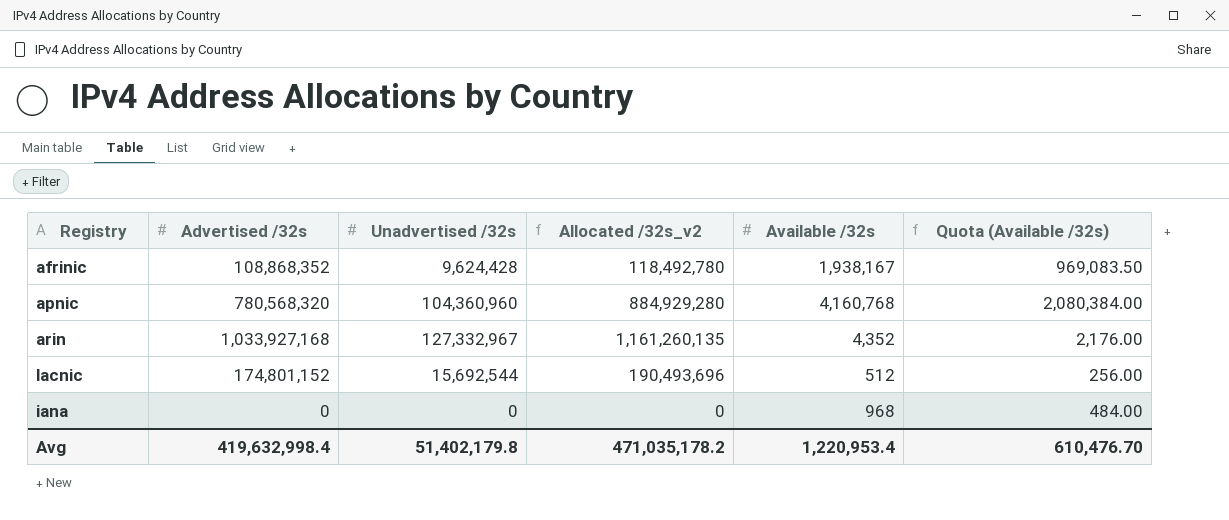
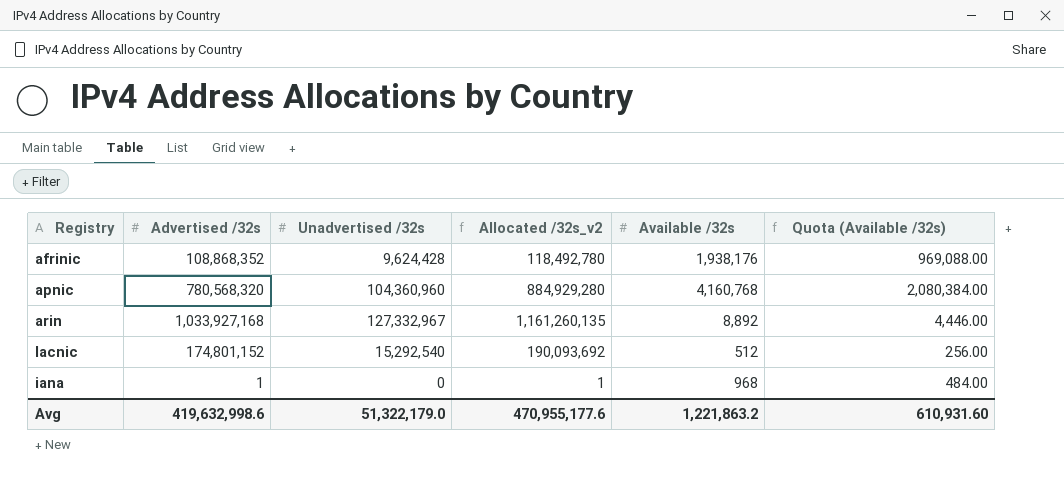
afrinic | Available /32s: 1,938,167 -> 1,938,176
afrinic | Quota (Available /32s): 969,083.50 -> 969,088.00
arin | Available /32s: 4,352 -> 8,892
arin | Quota (Available /32s): 2,176.00 -> 4,446.00
lacnic | Unadvertised /32s: 15,692,544 -> 15,292,540
lacnic | Allocated /32s_v2: 190,493,696 -> 190,093,692
iana | Advertised /32s: 0 -> 1
iana | Allocated /32s_v2: 0 -> 1
Avg | Advertised /32s: 419,632,998.4 -> 419,632,998.6
Avg | Unadvertised /32s: 51,402,179.8 -> 51,322,179.0
Avg | Allocated /32s_v2: 471,035,178.2 -> 470,955,177.6
Avg | Available /32s: 1,220,953.4 -> 1,221,863.2
Avg | Quota (Available /32s): 610,476.70 -> 610,931.60

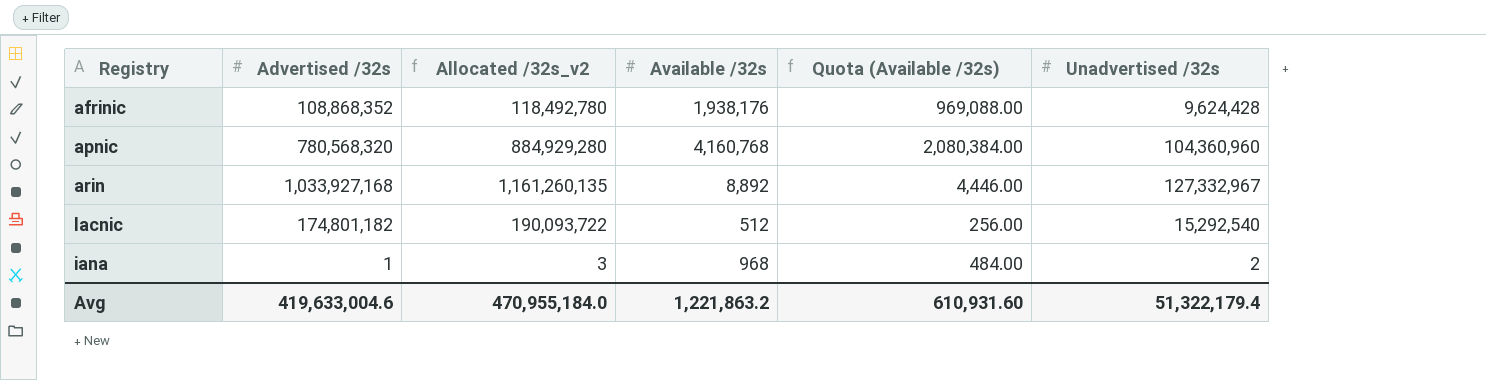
column Unadvertised /32s | position: 3 -> 6
lacnic | Advertised /32s: 174,801,152 -> 174,801,182
lacnic | Allocated /32s_v2: 190,093,692 -> 190,093,722
iana | Allocated /32s_v2: 1 -> 3
iana | Unadvertised /32s: 0 -> 2
Avg | Advertised /32s: 419,632,998.6 -> 419,633,004.6
Avg | Allocated /32s_v2: 470,955,177.6 -> 470,955,184.0
Avg | Unadvertised /32s: 51,322,179.0 -> 51,322,179.4

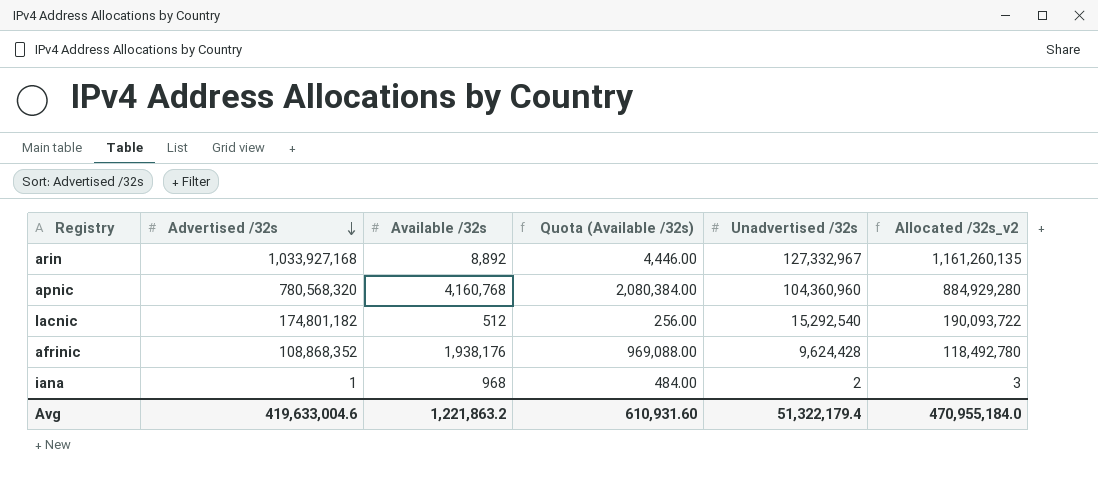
row order: none -> Advertised /32s descending
column Allocated /32s_v2 | position: 3 -> 6

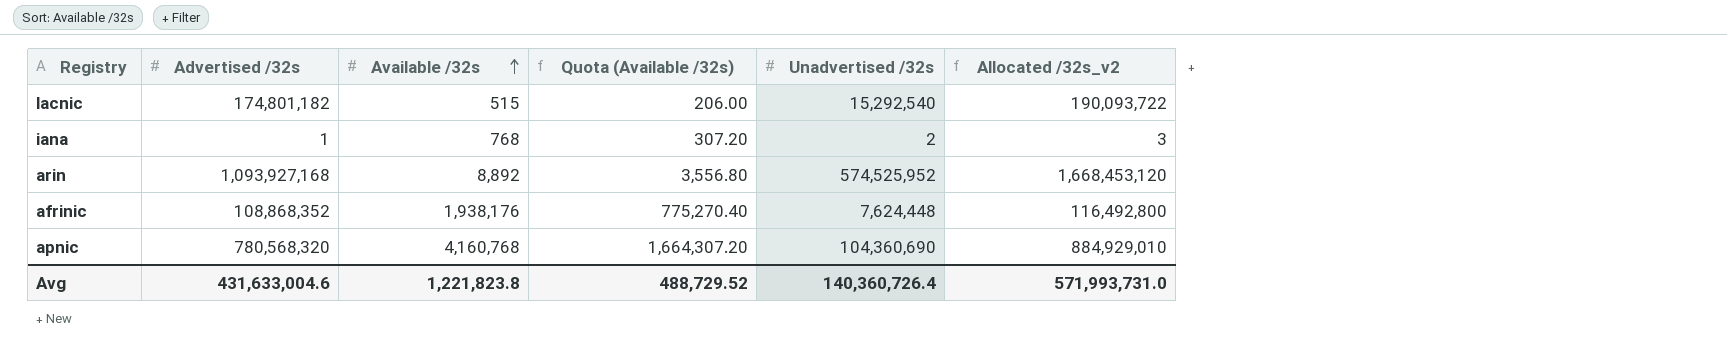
row order: Advertised /32s descending -> Available /32s ascending
column Quota (Available /32s) | formula: [Available /32s] * 0.5 -> [Available /32s] * 0.4
lacnic | Available /32s: 512 -> 515
iana | Available /32s: 968 -> 768
arin | Advertised /32s: 1,033,927,168 -> 1,093,927,168
arin | Unadvertised /32s: 127,332,967 -> 574,525,952
arin | Allocated /32s_v2: 1,161,260,135 -> 1,668,453,120
afrinic | Unadvertised /32s: 9,624,428 -> 7,624,448
afrinic | Allocated /32s_v2: 118,492,780 -> 116,492,800
apnic | Unadvertised /32s: 104,360,960 -> 104,360,690
apnic | Allocated /32s_v2: 884,929,280 -> 884,929,010
Avg | Advertised /32s: 419,633,004.6 -> 431,633,004.6
Avg | Available /32s: 1,221,863.2 -> 1,221,823.8
Avg | Quota (Available /32s): 610,931.60 -> 488,729.52
Avg | Unadvertised /32s: 51,322,179.4 -> 140,360,726.4
Avg | Allocated /32s_v2: 470,955,184.0 -> 571,993,731.0

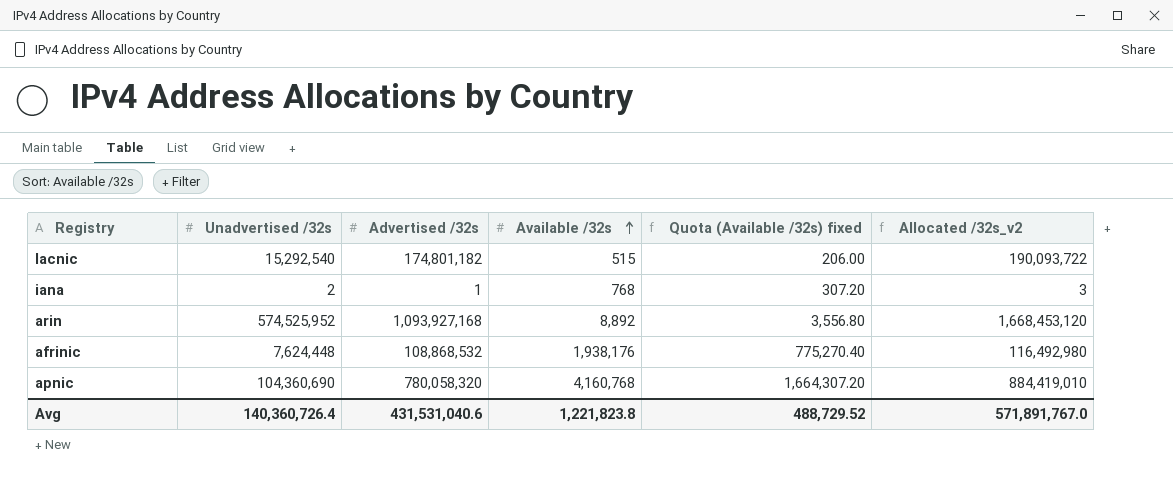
column Unadvertised /32s | position: 5 -> 2
column name: Quota (Available /32s) -> Quota (Available /32s) fixed
afrinic | Advertised /32s: 108,868,352 -> 108,868,532
afrinic | Allocated /32s_v2: 116,492,800 -> 116,492,980
apnic | Advertised /32s: 780,568,320 -> 780,058,320
apnic | Allocated /32s_v2: 884,929,010 -> 884,419,010
Avg | Advertised /32s: 431,633,004.6 -> 431,531,040.6
Avg | Allocated /32s_v2: 571,993,731.0 -> 571,891,767.0

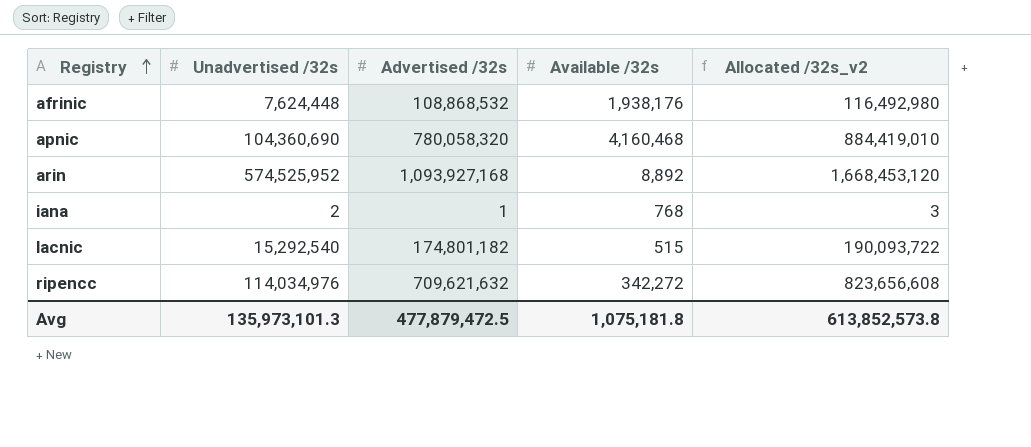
row order: Available /32s ascending -> Registry ascending
column Quota (Available /32s) fixed | formula: [Available /32s] * 0.4 -> none
apnic | Available /32s: 4,160,768 -> 4,160,468
row ripencc: none -> 114,034,976 | 709,621,632 | 342,272 | 823,656,608
Avg | Unadvertised /32s: 140,360,726.4 -> 135,973,101.3
Avg | Advertised /32s: 431,531,040.6 -> 477,879,472.5
Avg | Available /32s: 1,221,823.8 -> 1,075,181.8
Avg | Allocated /32s_v2: 571,891,767.0 -> 613,852,573.8

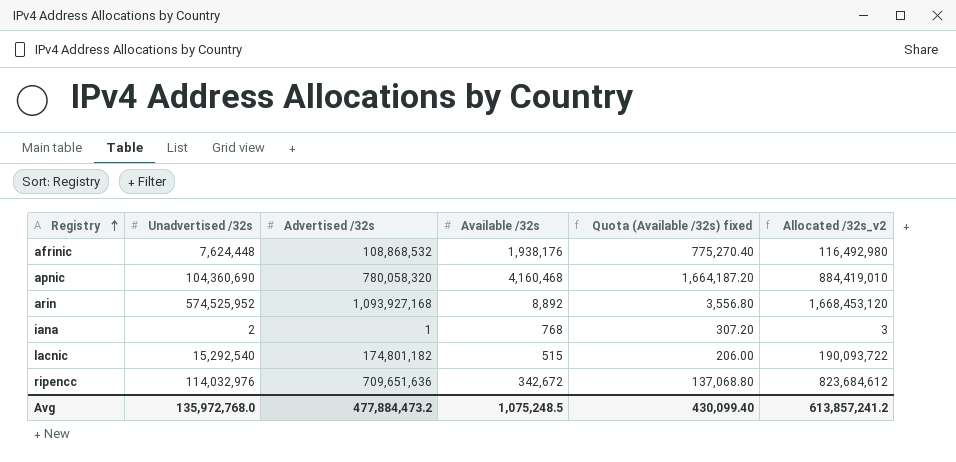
column Quota (Available /32s) fixed | formula: none -> [Available /32s] * 0.4
ripencc | Unadvertised /32s: 114,034,976 -> 114,032,976
ripencc | Advertised /32s: 709,621,632 -> 709,651,636
ripencc | Available /32s: 342,272 -> 342,672
ripencc | Allocated /32s_v2: 823,656,608 -> 823,684,612
Avg | Unadvertised /32s: 135,973,101.3 -> 135,972,768.0
Avg | Advertised /32s: 477,879,472.5 -> 477,884,473.2
Avg | Available /32s: 1,075,181.8 -> 1,075,248.5
Avg | Allocated /32s_v2: 613,852,573.8 -> 613,857,241.2

